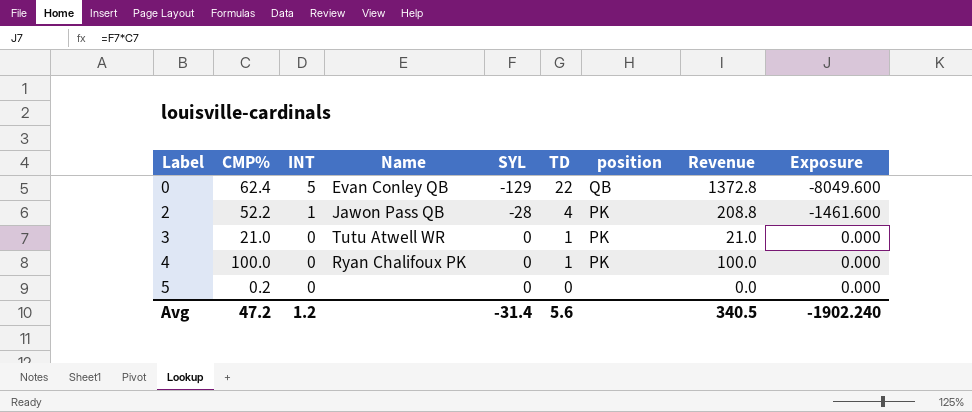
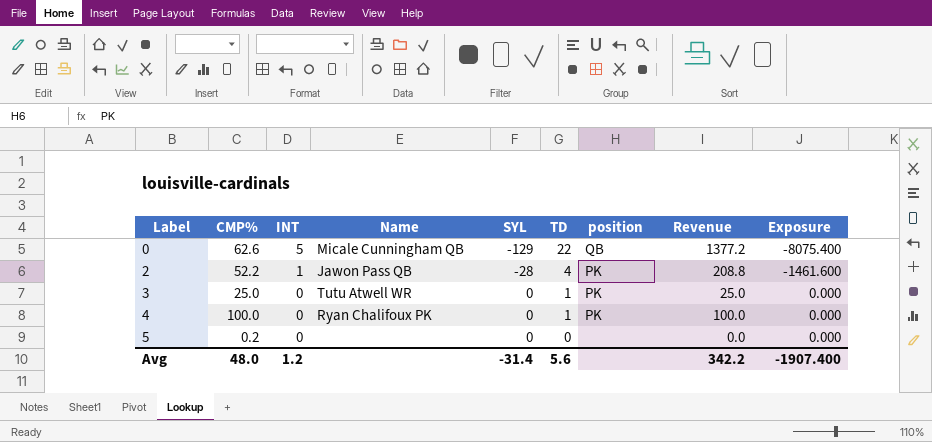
0 | CMP%: 62.4 -> 62.6
0 | Name: Evan Conley QB -> Micale Cunningham QB
0 | Revenue: 1372.8 -> 1377.2
0 | Exposure: -8049.600 -> -8075.400
3 | CMP%: 21.0 -> 25.0
3 | Revenue: 21.0 -> 25.0
Avg | CMP%: 47.2 -> 48.0
Avg | Revenue: 340.5 -> 342.2
Avg | Exposure: -1902.240 -> -1907.400

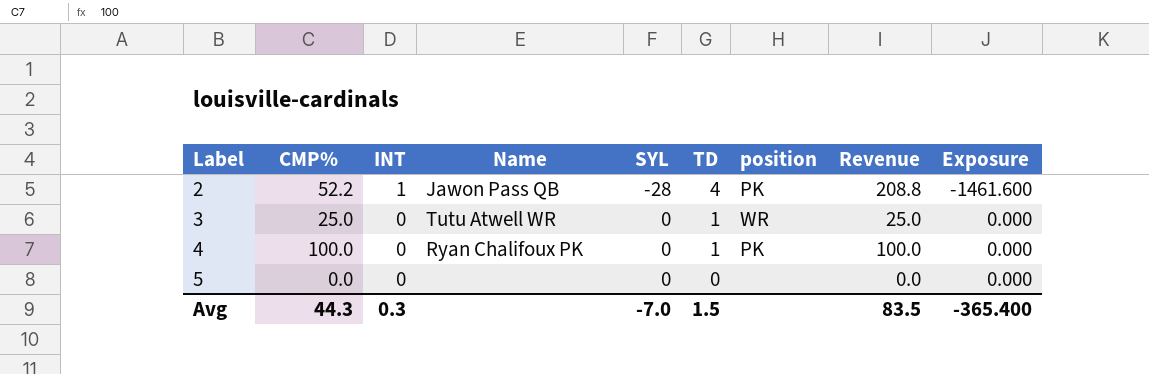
row 0: 62.6 | 5 | Micale Cunningham QB | -129 | 22 | QB | 1377.2 | -8075.400 -> none
3 | position: PK -> WR
5 | CMP%: 0.2 -> 0.0
Avg | CMP%: 48.0 -> 44.3
Avg | INT: 1.2 -> 0.3
Avg | SYL: -31.4 -> -7.0
Avg | TD: 5.6 -> 1.5
Avg | Revenue: 342.2 -> 83.5
Avg | Exposure: -1907.400 -> -365.400

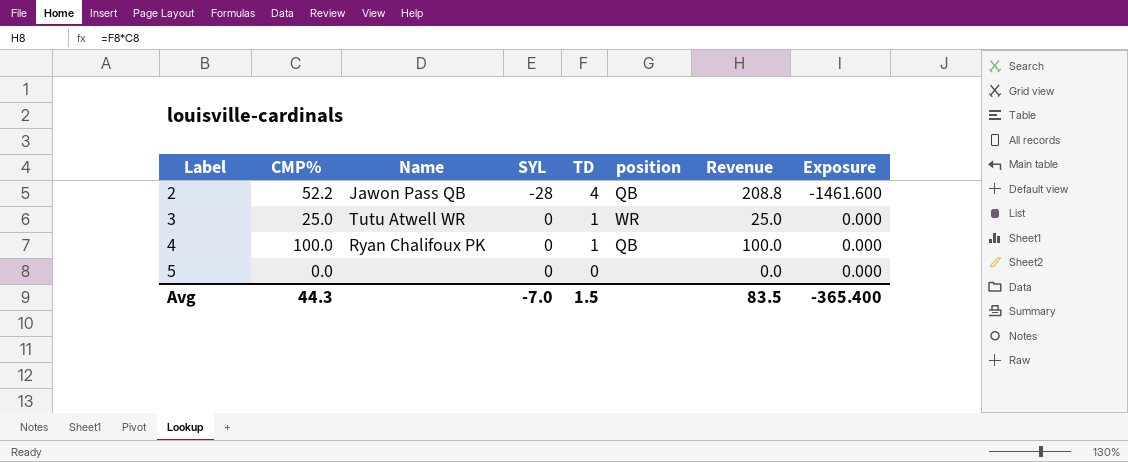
column INT | position: 3 -> none
2 | position: PK -> QB
4 | position: PK -> QB

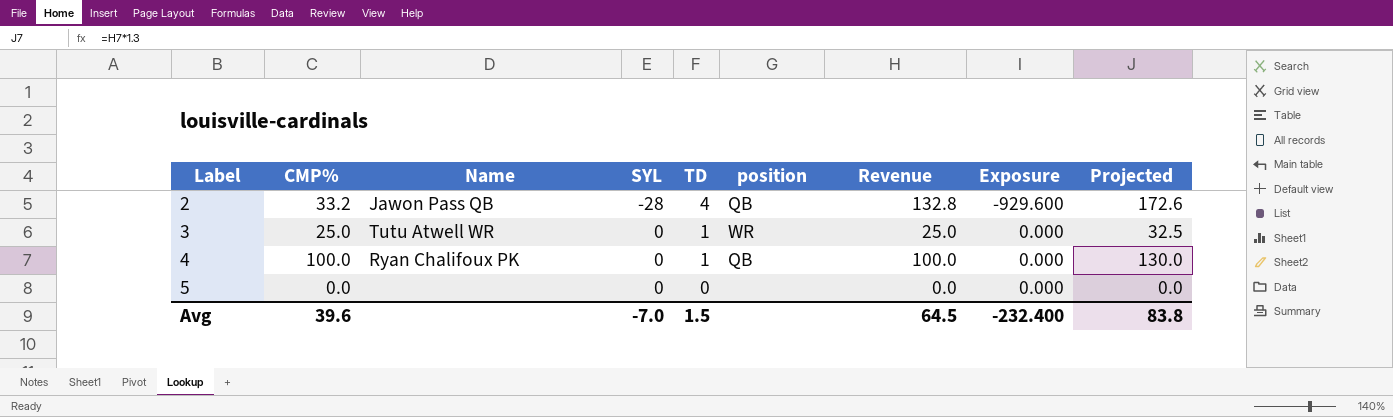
column Projected | formula: none -> [Revenue] * 1.3
2 | CMP%: 52.2 -> 33.2
2 | Revenue: 208.8 -> 132.8
2 | Exposure: -1461.600 -> -929.600
Avg | CMP%: 44.3 -> 39.6
Avg | Revenue: 83.5 -> 64.5
Avg | Exposure: -365.400 -> -232.400

